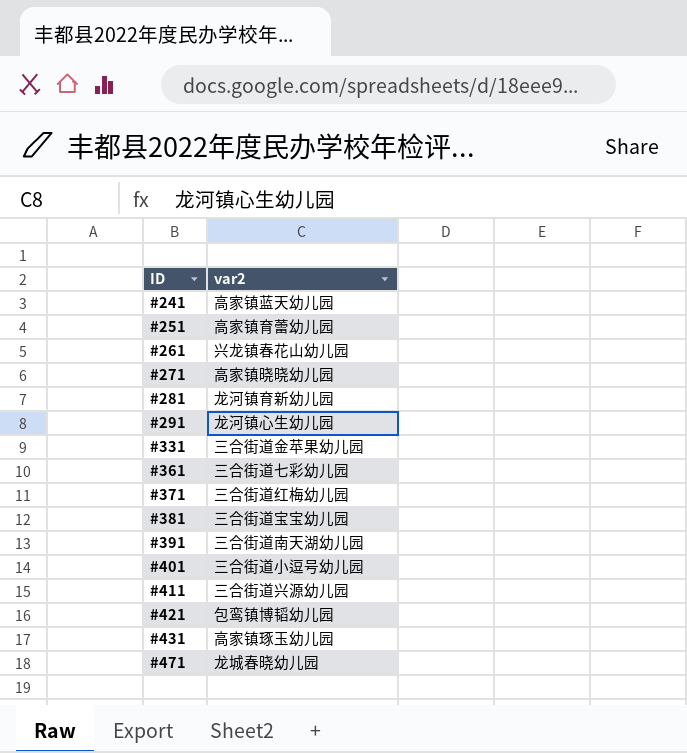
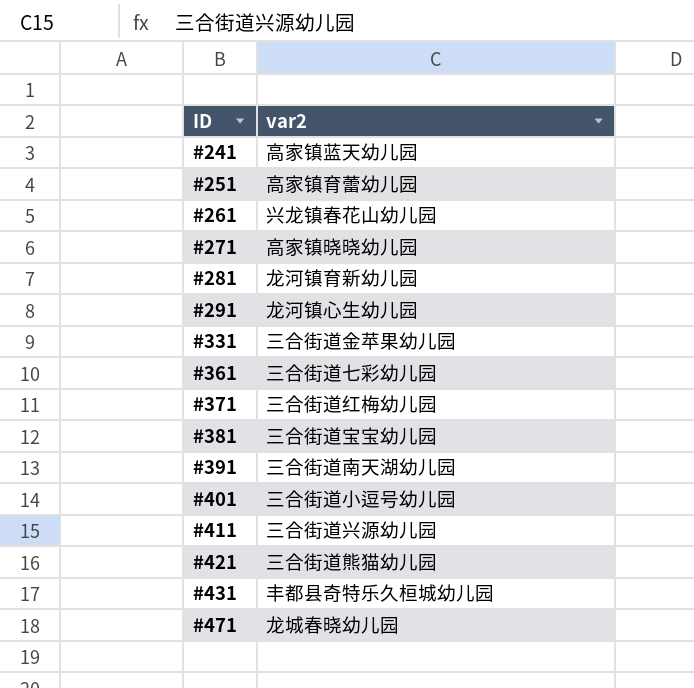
#421 | var2: 包鸾镇博韬幼儿园 -> 三合街道熊猫幼儿园
#431 | var2: 高家镇琢玉幼儿园 -> 丰都县奇特乐久桓城幼儿园

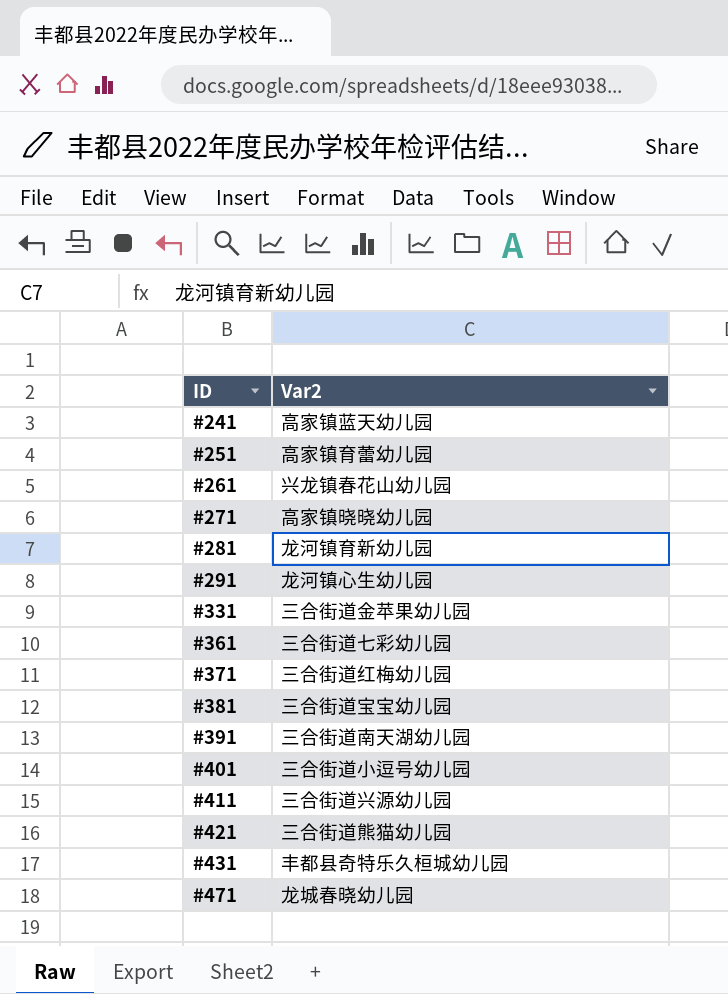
column name: var2 -> Var2

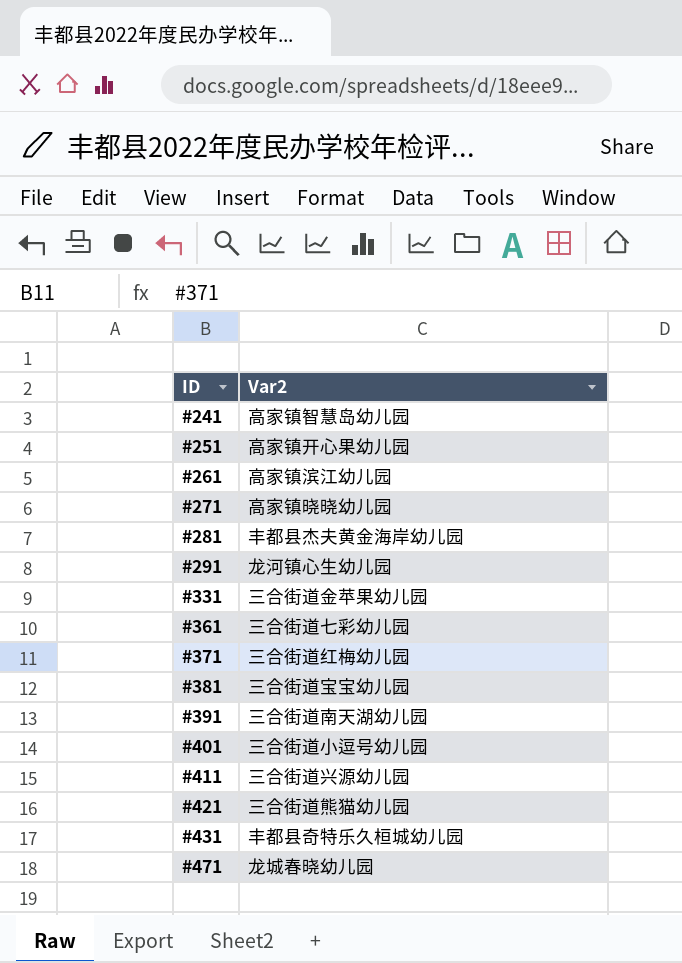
#241 | Var2: 高家镇蓝天幼儿园 -> 高家镇智慧岛幼儿园
#251 | Var2: 高家镇育蕾幼儿园 -> 高家镇开心果幼儿园
#261 | Var2: 兴龙镇春花山幼儿园 -> 高家镇滨江幼儿园
#281 | Var2: 龙河镇育新幼儿园 -> 丰都县杰夫黄金海岸幼儿园

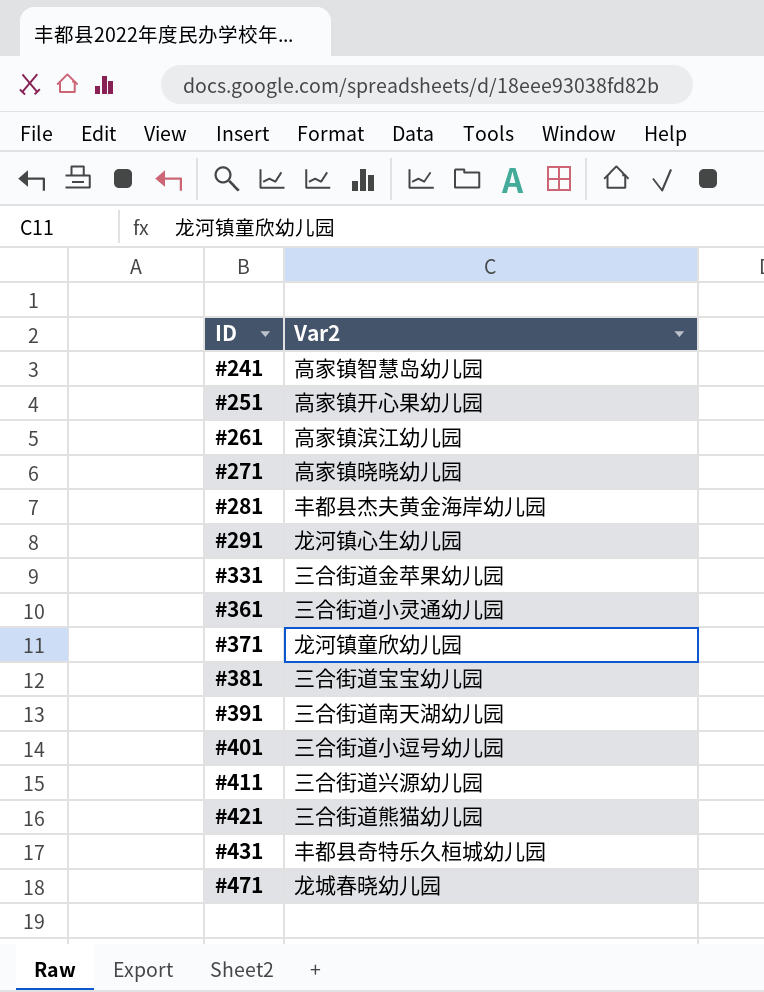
#361 | Var2: 三合街道七彩幼儿园 -> 三合街道小灵通幼儿园
#371 | Var2: 三合街道红梅幼儿园 -> 龙河镇童欣幼儿园

